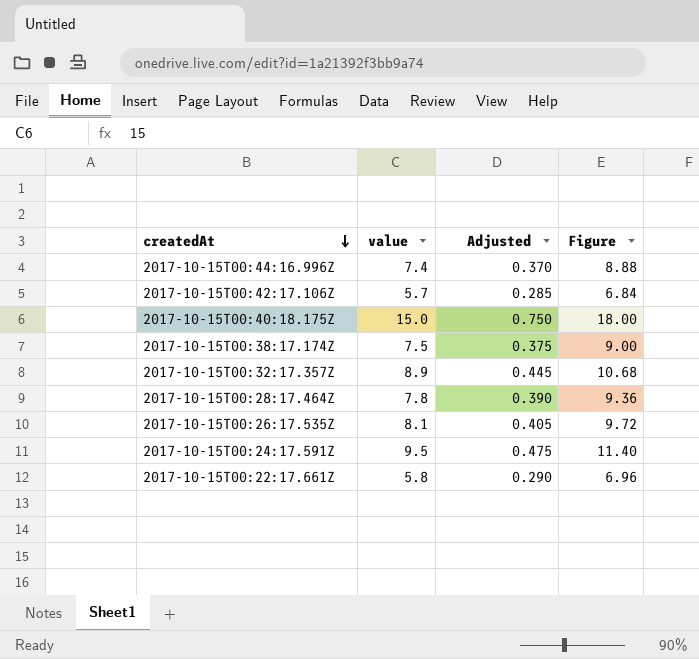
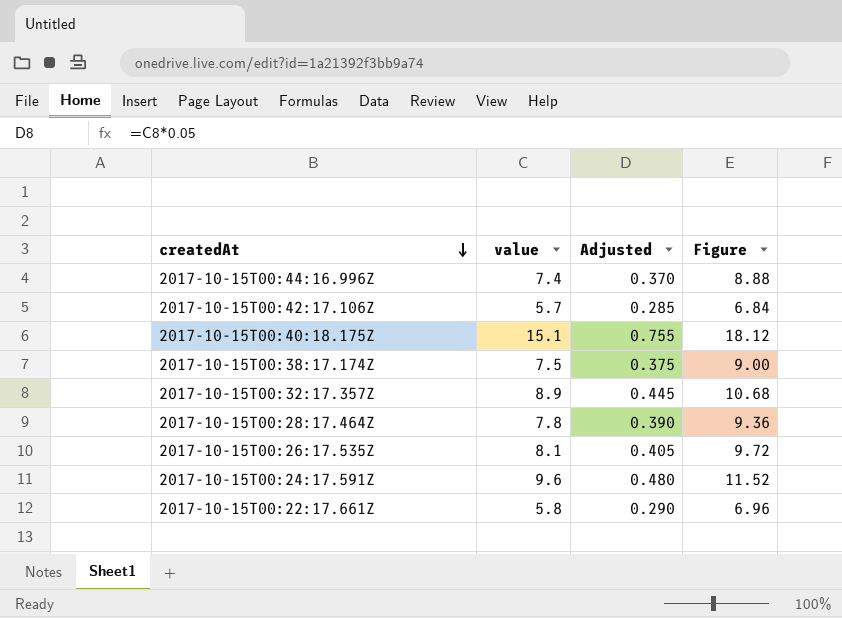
2017-10-15T00:40:18.175Z | value: 15.0 -> 15.1
2017-10-15T00:40:18.175Z | Adjusted: 0.750 -> 0.755
2017-10-15T00:40:18.175Z | Figure: 18.00 -> 18.12
2017-10-15T00:24:17.591Z | value: 9.5 -> 9.6
2017-10-15T00:24:17.591Z | Adjusted: 0.475 -> 0.480
2017-10-15T00:24:17.591Z | Figure: 11.40 -> 11.52

